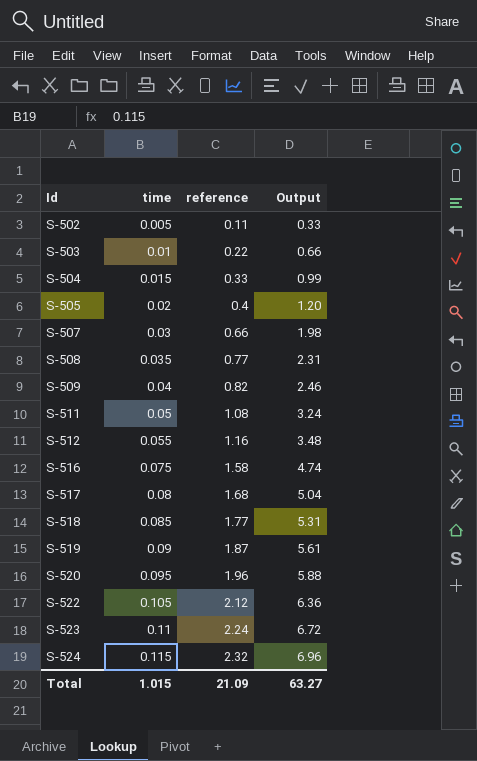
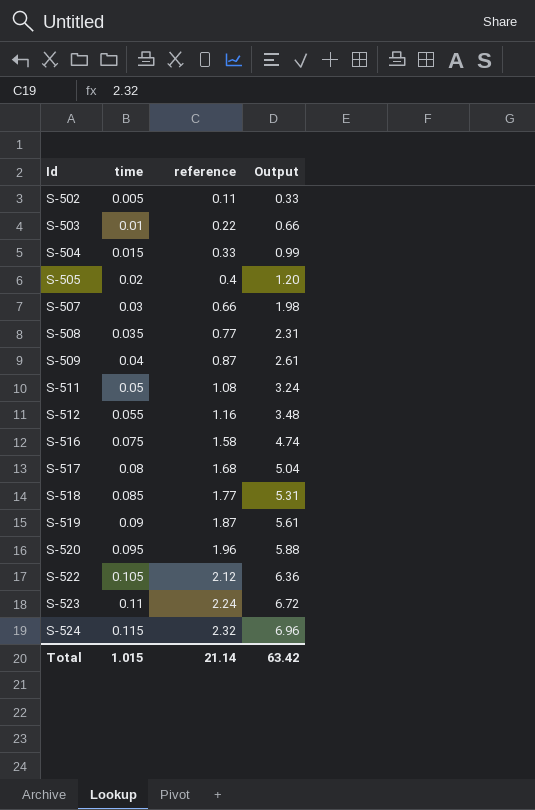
S-509 | reference: 0.82 -> 0.87
S-509 | Output: 2.46 -> 2.61
Total | reference: 21.09 -> 21.14
Total | Output: 63.27 -> 63.42

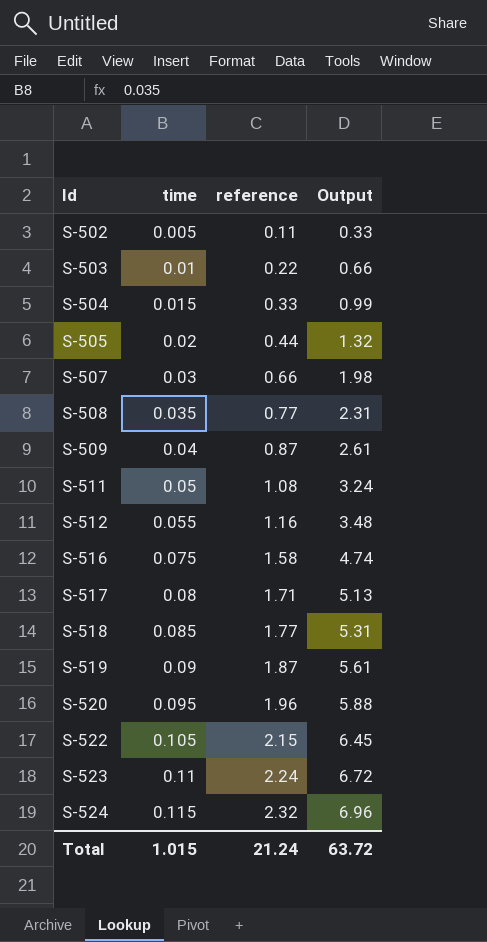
S-505 | reference: 0.4 -> 0.44
S-505 | Output: 1.20 -> 1.32
S-517 | reference: 1.68 -> 1.71
S-517 | Output: 5.04 -> 5.13
S-522 | reference: 2.12 -> 2.15
S-522 | Output: 6.36 -> 6.45
Total | reference: 21.14 -> 21.24
Total | Output: 63.42 -> 63.72

